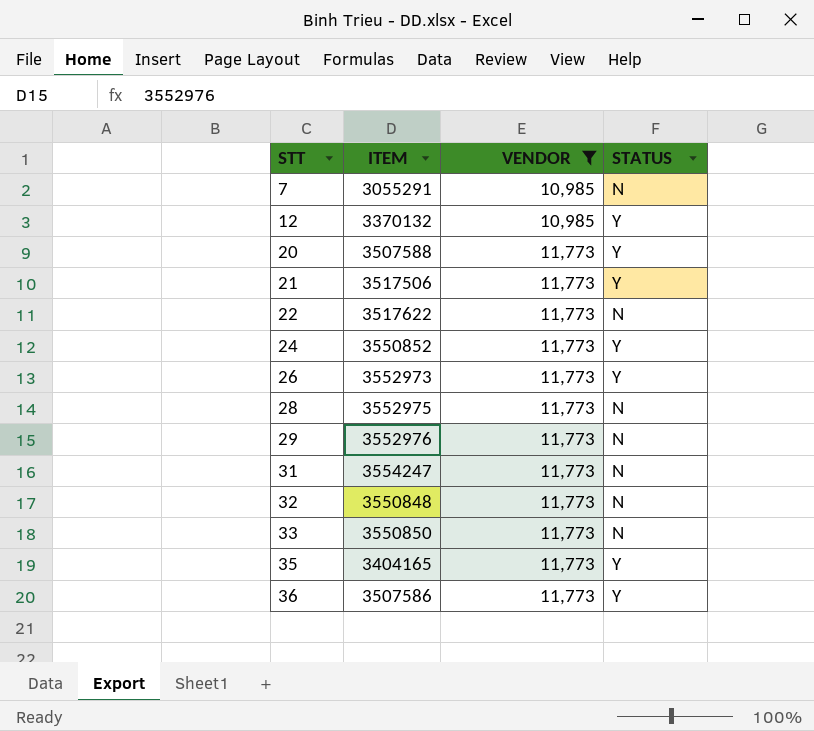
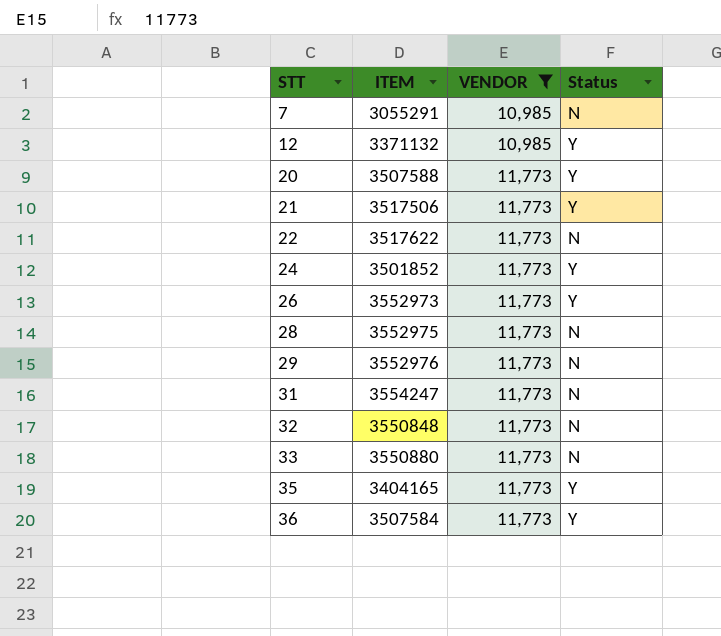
column name: STATUS -> Status
12 | ITEM: 3370132 -> 3371132
24 | ITEM: 3550852 -> 3501852
33 | ITEM: 3550850 -> 3550880
36 | ITEM: 3507586 -> 3507584

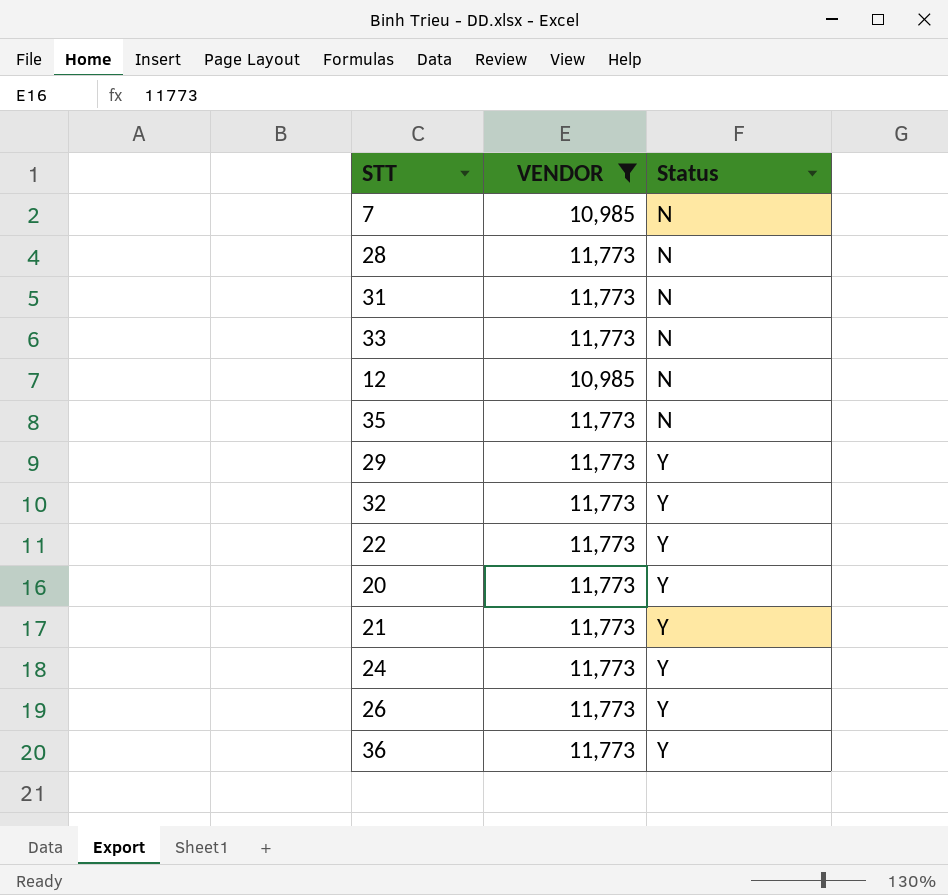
row order: STT ascending -> Status ascending
column ITEM | position: 2 -> none
12 | Status: Y -> N
35 | Status: Y -> N
29 | Status: N -> Y
32 | Status: N -> Y
22 | Status: N -> Y

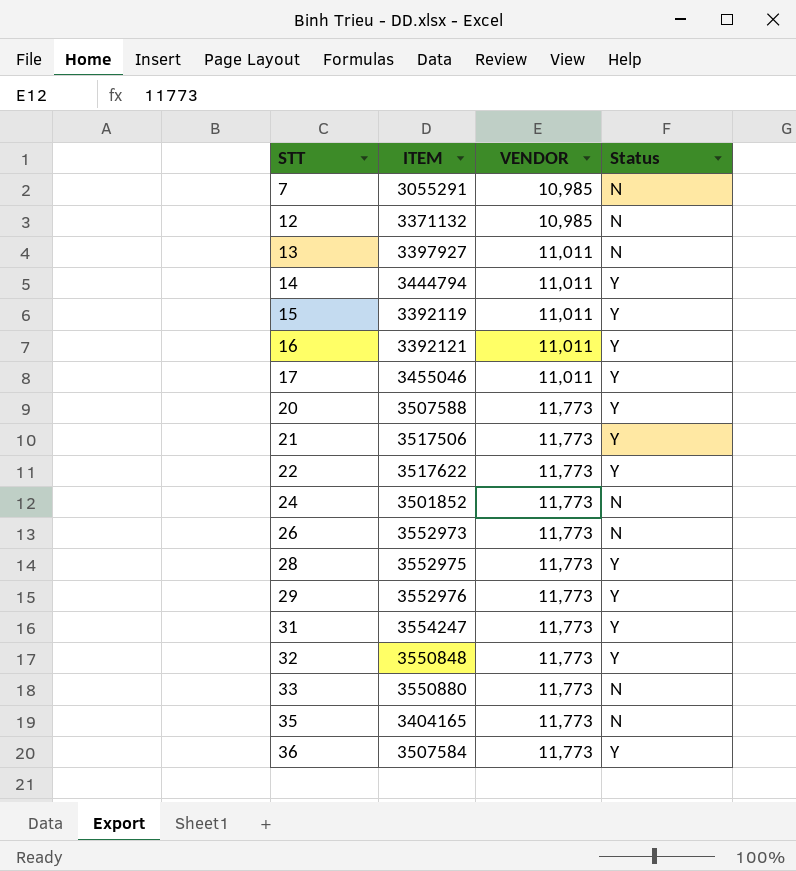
filter: VENDOR != 11,011 -> none
row order: Status ascending -> STT ascending
column ITEM | position: none -> 2
24 | Status: Y -> N
26 | Status: Y -> N
28 | Status: N -> Y
31 | Status: N -> Y

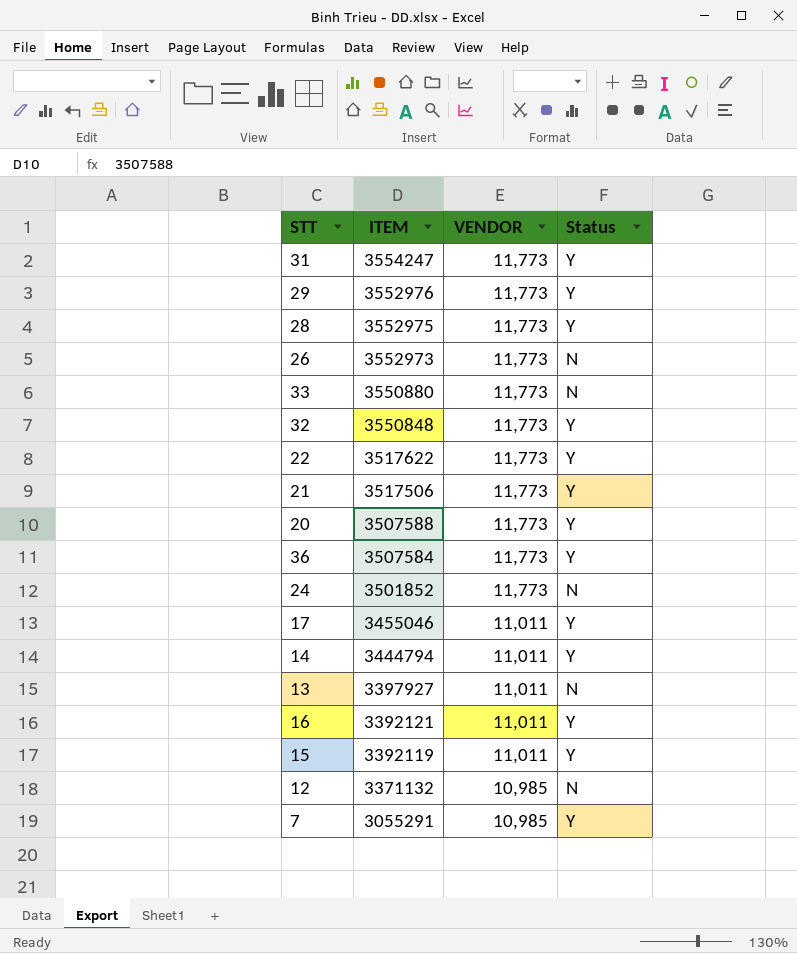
row order: STT ascending -> ITEM descending
row 35: 3404165 | 11,773 | N -> none
7 | Status: N -> Y

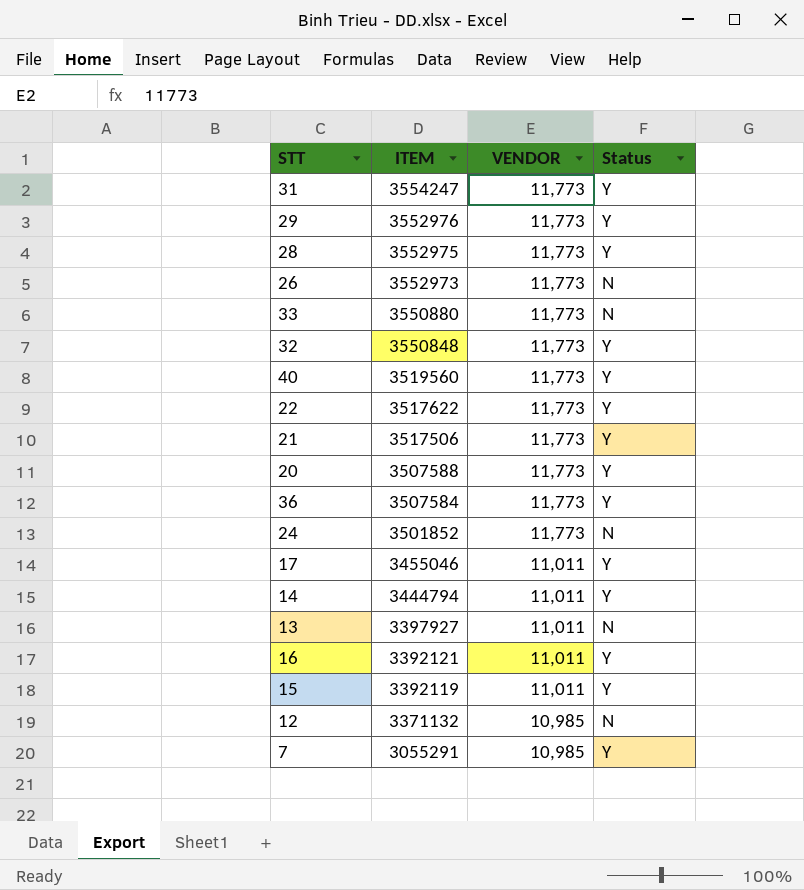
row 40: none -> 3519560 | 11,773 | Y

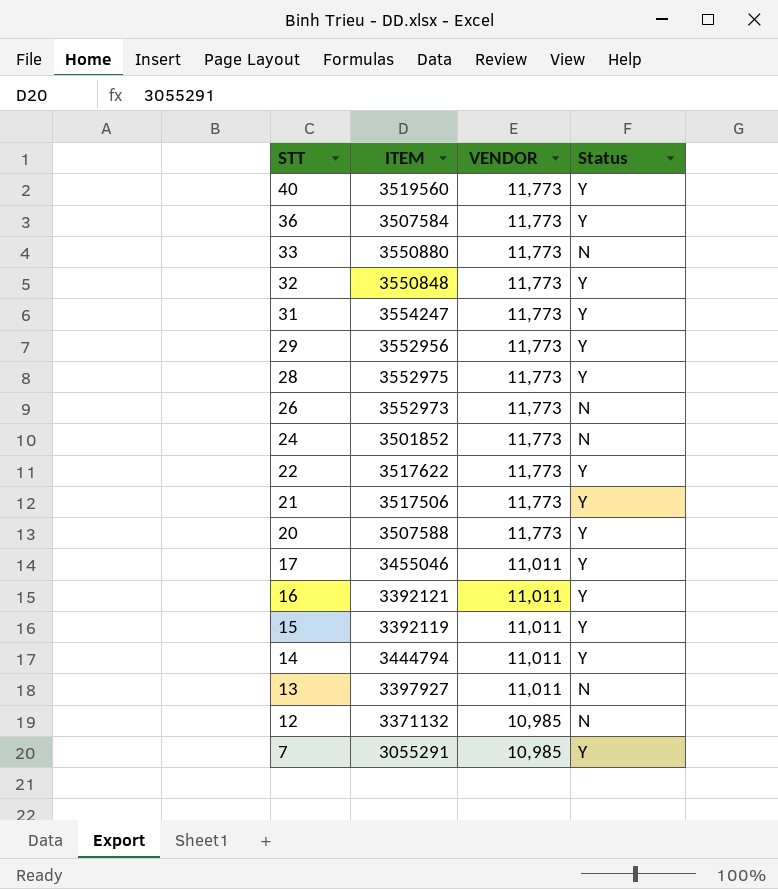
row order: ITEM descending -> STT descending
29 | ITEM: 3552976 -> 3552956

